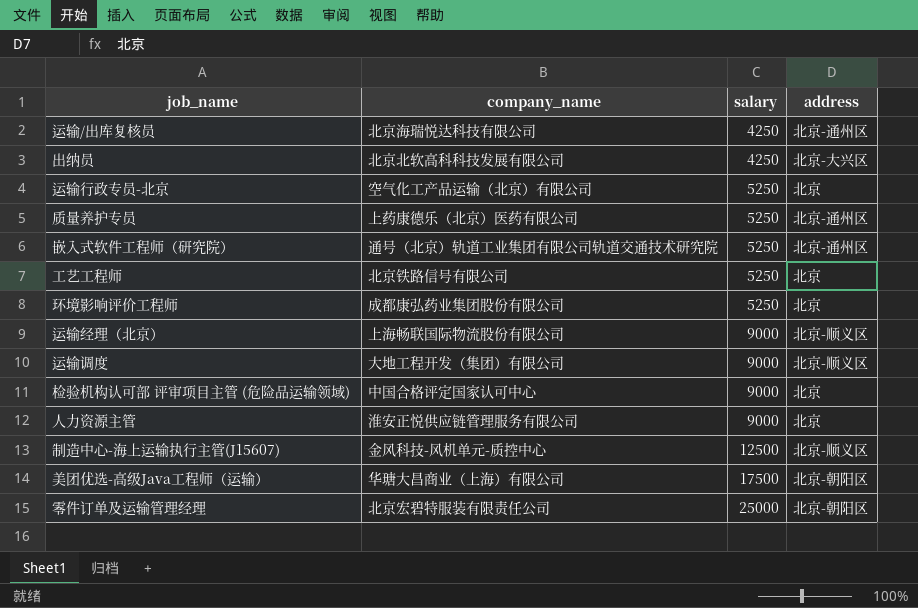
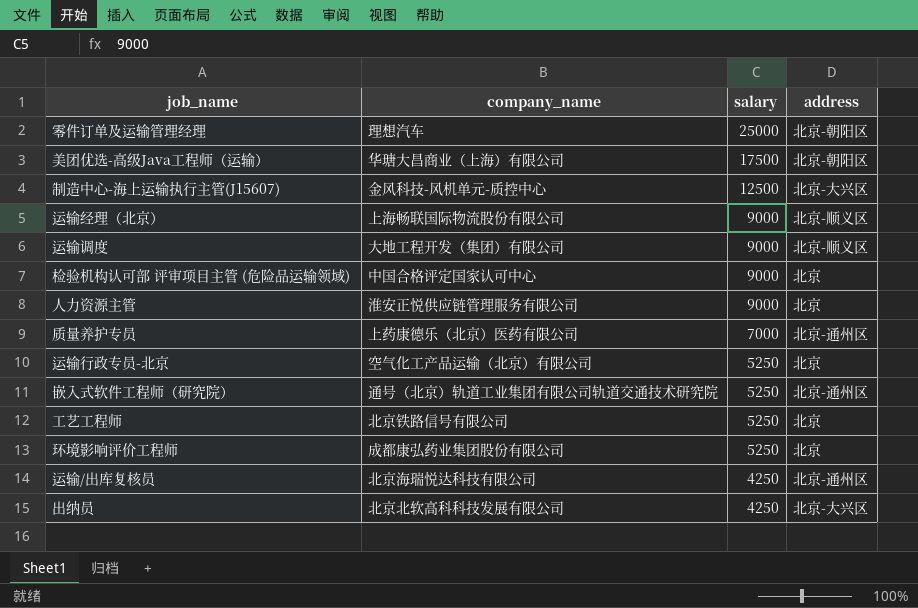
row order: salary ascending -> salary descending
零件订单及运输管理经理 | company_name: 北京宏碧特服装有限责任公司 -> 理想汽车
制造中心-海上运输执行主管(J15607) | address: 北京-顺义区 -> 北京-大兴区
质量养护专员 | salary: 5250 -> 7000

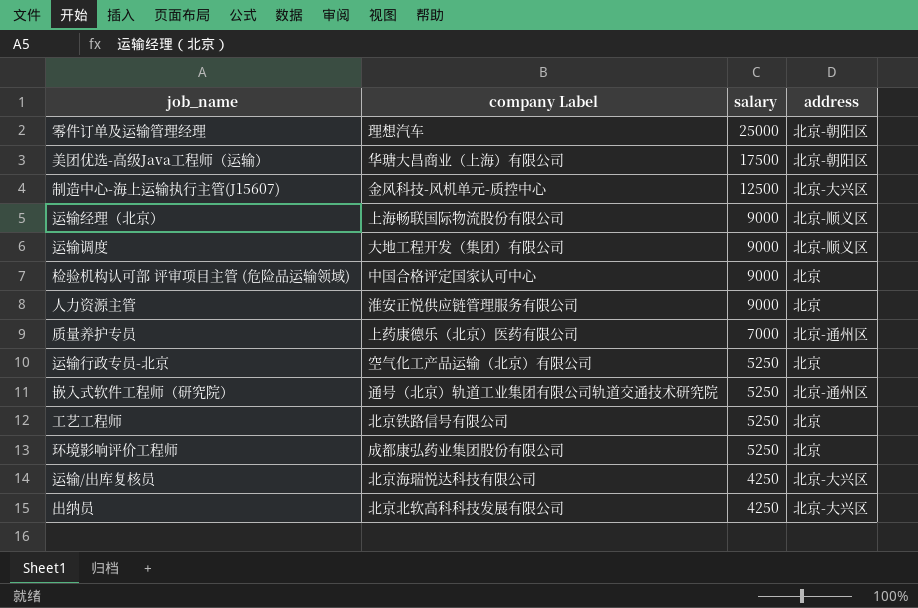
column name: company_name -> company Label
运输/出库复核员 | address: 北京-通州区 -> 北京-大兴区

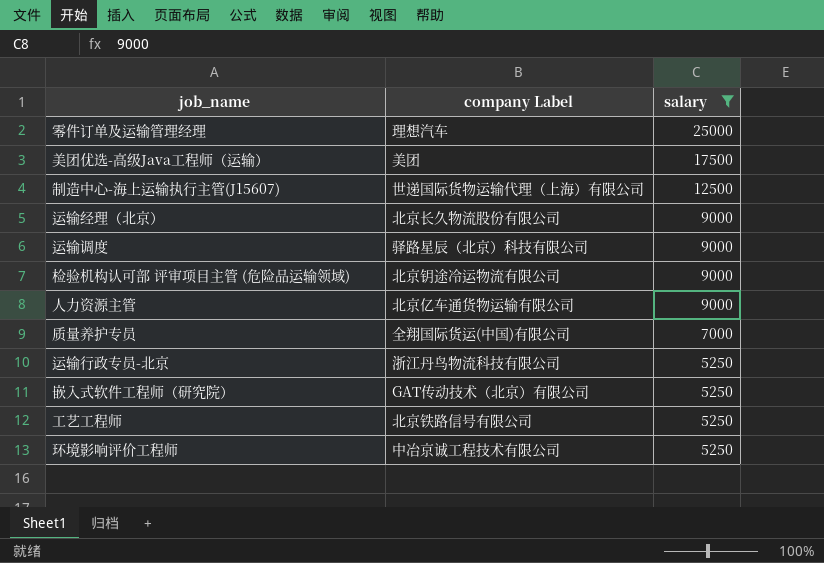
filter: none -> salary != 4250
column address | position: 4 -> none
美团优选-高级Java工程师（运输） | company Label: 华瑭大昌商业（上海）有限公司 -> 美团
制造中心-海上运输执行主管(J15607) | company Label: 金风科技-风机单元-质控中心 -> 世递国际货物运输代理（上海）有限公司
运输经理（北京） | company Label: 上海畅联国际物流股份有限公司 -> 北京长久物流股份有限公司
运输调度 | company Label: 大地工程开发（集团）有限公司 -> 驿路星辰（北京）科技有限公司
检验机构认可部 评审项目主管 (危险品运输领域) | company Label: 中国合格评定国家认可中心 -> 北京钥途冷运物流有限公司
人力资源主管 | company Label: 淮安正悦供应链管理服务有限公司 -> 北京亿车通货物运输有限公司
质量养护专员 | company Label: 上药康德乐（北京）医药有限公司 -> 全翔国际货运(中国)有限公司
运输行政专员-北京 | company Label: 空气化工产品运输（北京）有限公司 -> 浙江丹鸟物流科技有限公司
嵌入式软件工程师（研究院） | company Label: 通号（北京）轨道工业集团有限公司轨道交通技术研究院 -> GAT传动技术（北京）有限公司
环境影响评价工程师 | company Label: 成都康弘药业集团股份有限公司 -> 中冶京诚工程技术有限公司

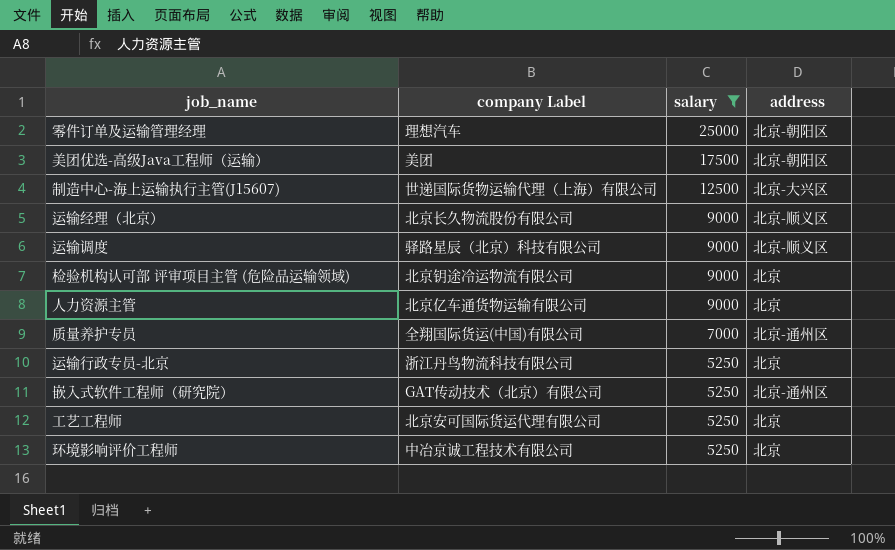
column address | position: none -> 4
工艺工程师 | company Label: 北京铁路信号有限公司 -> 北京安可国际货运代理有限公司

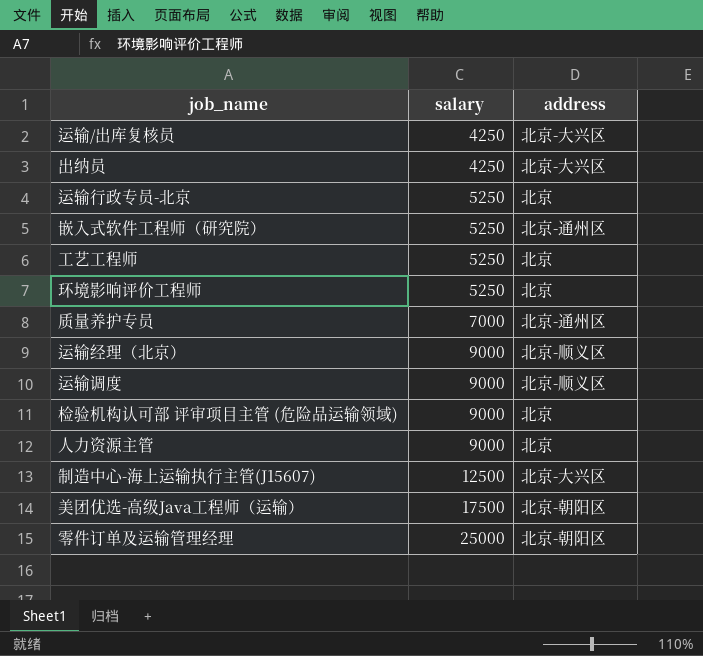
filter: salary != 4250 -> none
row order: salary descending -> salary ascending
column company Label | position: 2 -> none

